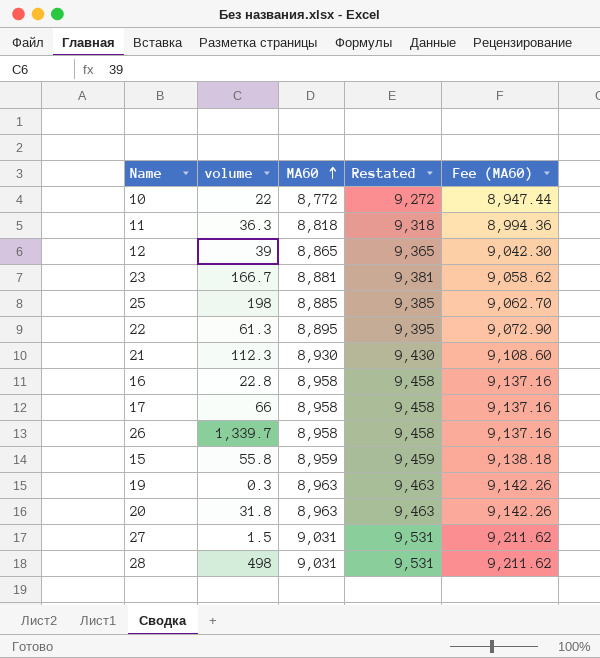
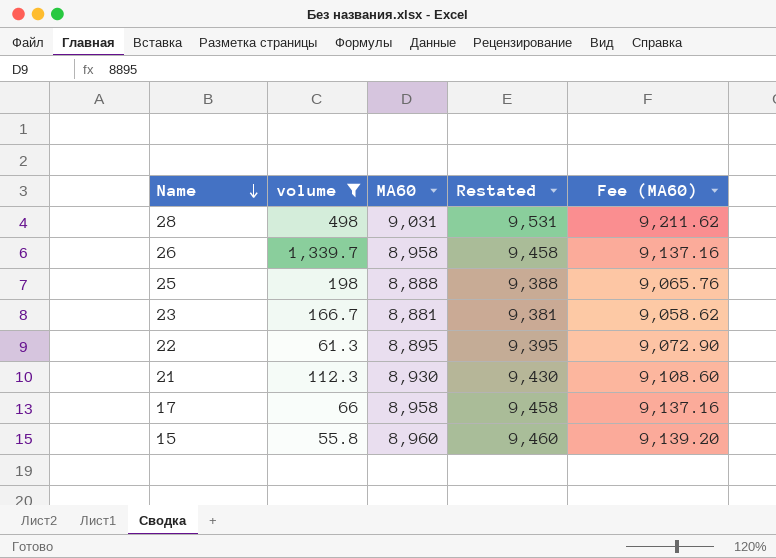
filter: none -> volume >= 55.8
row order: MA60 ascending -> Name descending
25 | MA60: 8,885 -> 8,888
25 | Restated: 9,385 -> 9,388
25 | Fee (MA60): 9,062.70 -> 9,065.76
15 | MA60: 8,959 -> 8,960
15 | Restated: 9,459 -> 9,460
15 | Fee (MA60): 9,138.18 -> 9,139.20

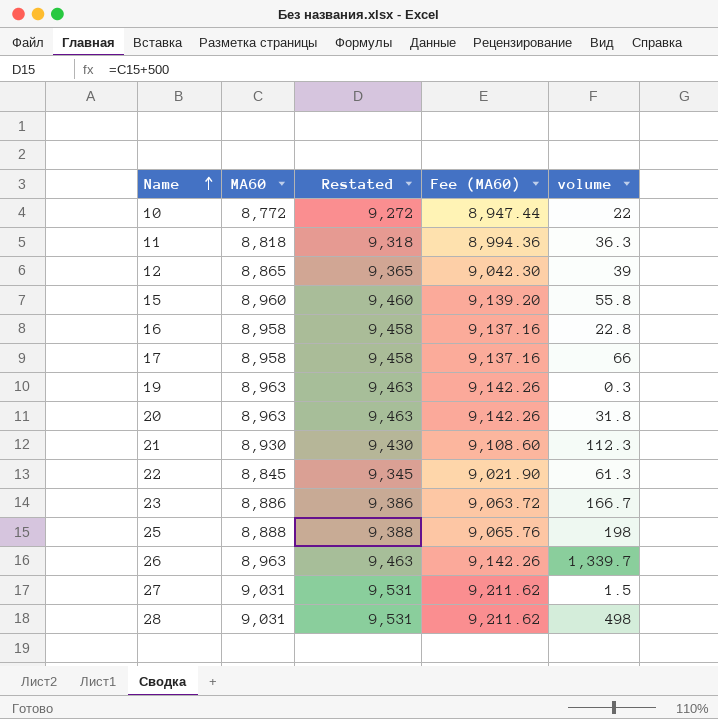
filter: volume >= 55.8 -> none
row order: Name descending -> Name ascending
column volume | position: 2 -> 5
22 | MA60: 8,895 -> 8,845
22 | Restated: 9,395 -> 9,345
22 | Fee (MA60): 9,072.90 -> 9,021.90
23 | MA60: 8,881 -> 8,886
23 | Restated: 9,381 -> 9,386
23 | Fee (MA60): 9,058.62 -> 9,063.72
26 | MA60: 8,958 -> 8,963
26 | Restated: 9,458 -> 9,463
26 | Fee (MA60): 9,137.16 -> 9,142.26

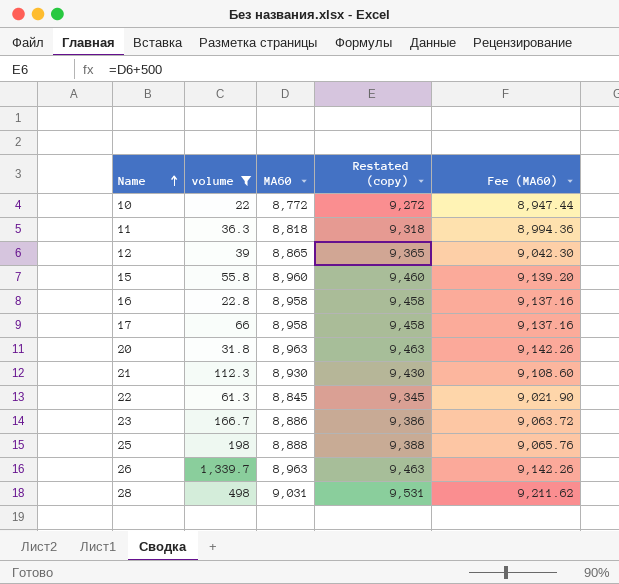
filter: none -> volume >= 22
column volume | position: 5 -> 2
column name: Restated -> Restated (copy)

